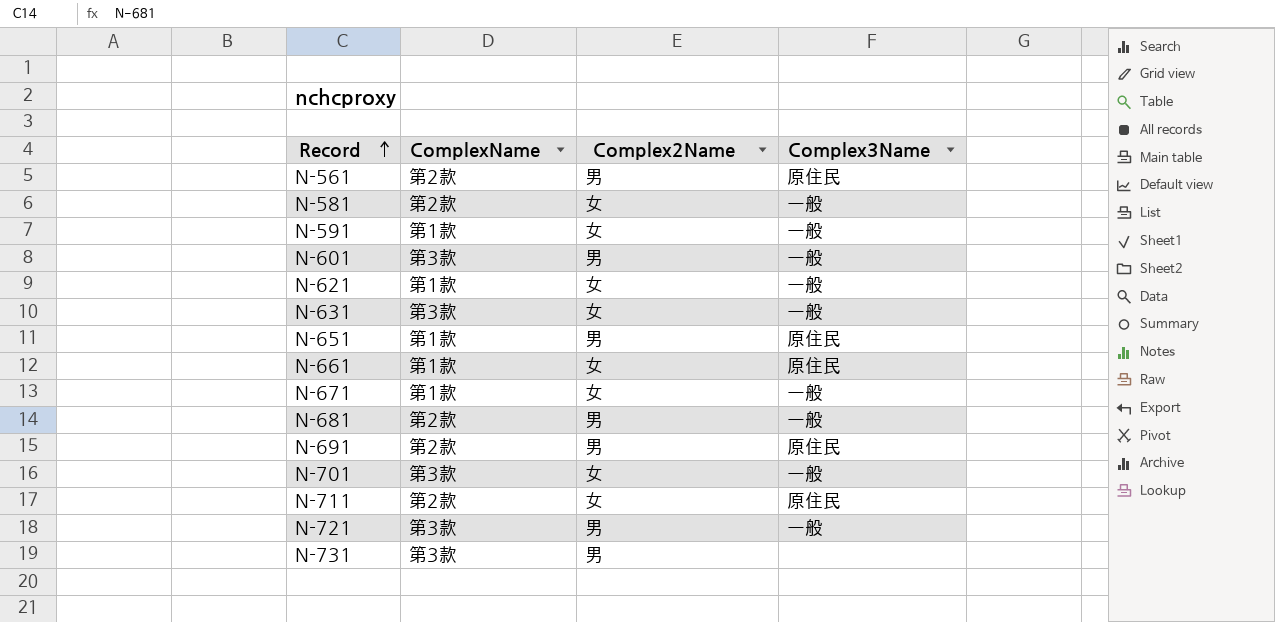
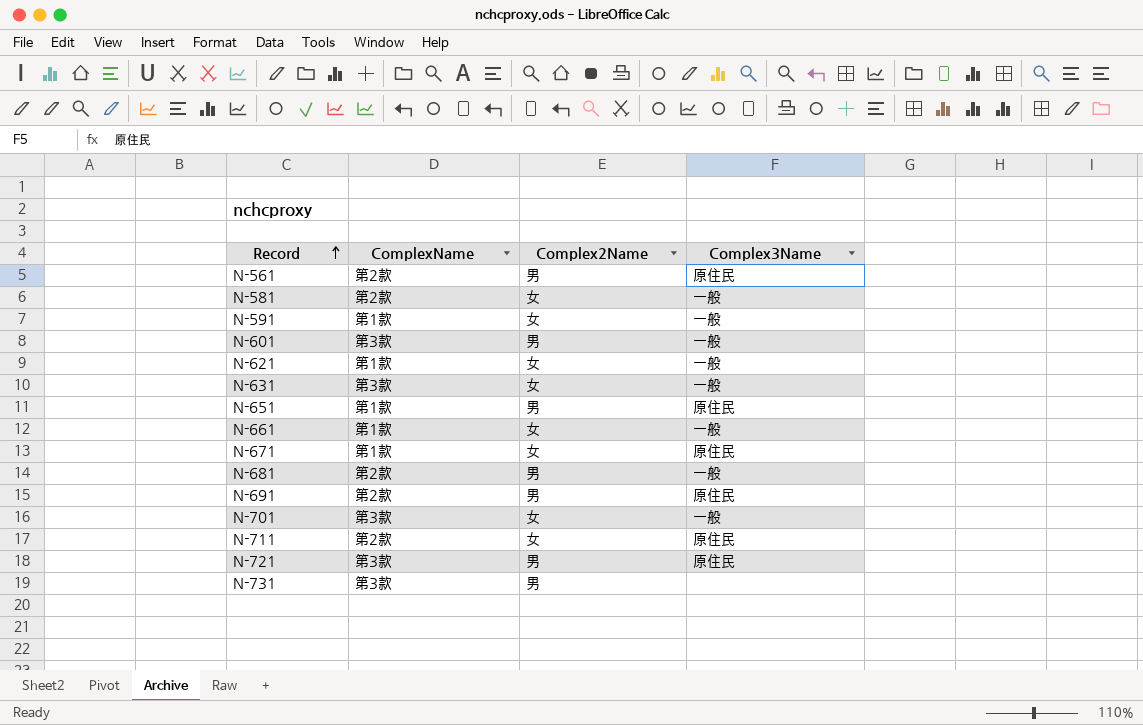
N-661 | Complex3Name: 原住民 -> 一般
N-671 | Complex3Name: 一般 -> 原住民
N-721 | Complex3Name: 一般 -> 原住民

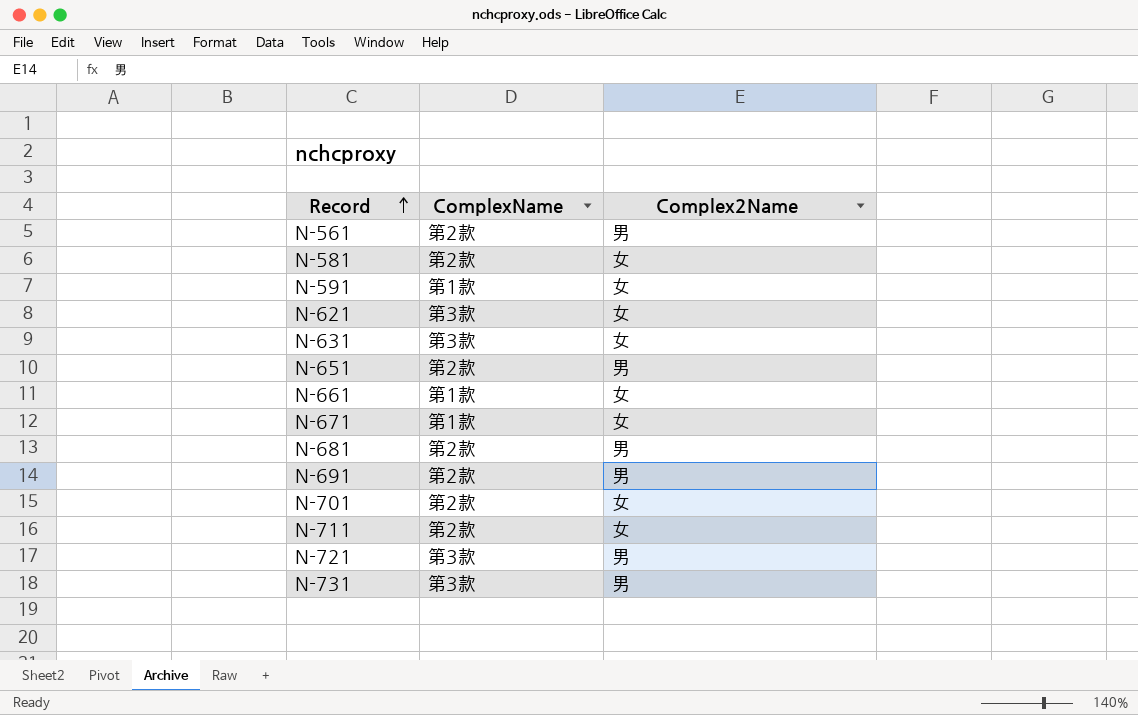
column Complex3Name | position: 4 -> none
row N-601: 第3款 | 男 | 一般 -> none
N-621 | ComplexName: 第1款 -> 第3款
N-651 | ComplexName: 第1款 -> 第2款
N-701 | ComplexName: 第3款 -> 第2款

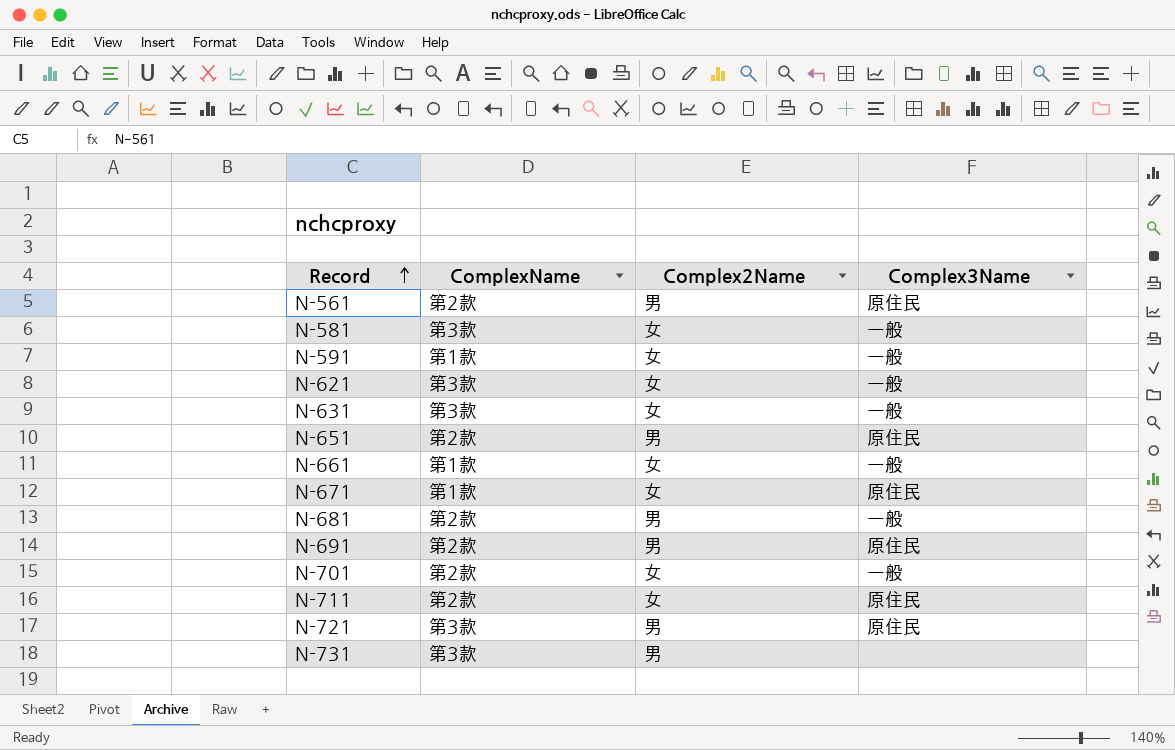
column Complex3Name | position: none -> 4
N-581 | ComplexName: 第2款 -> 第3款

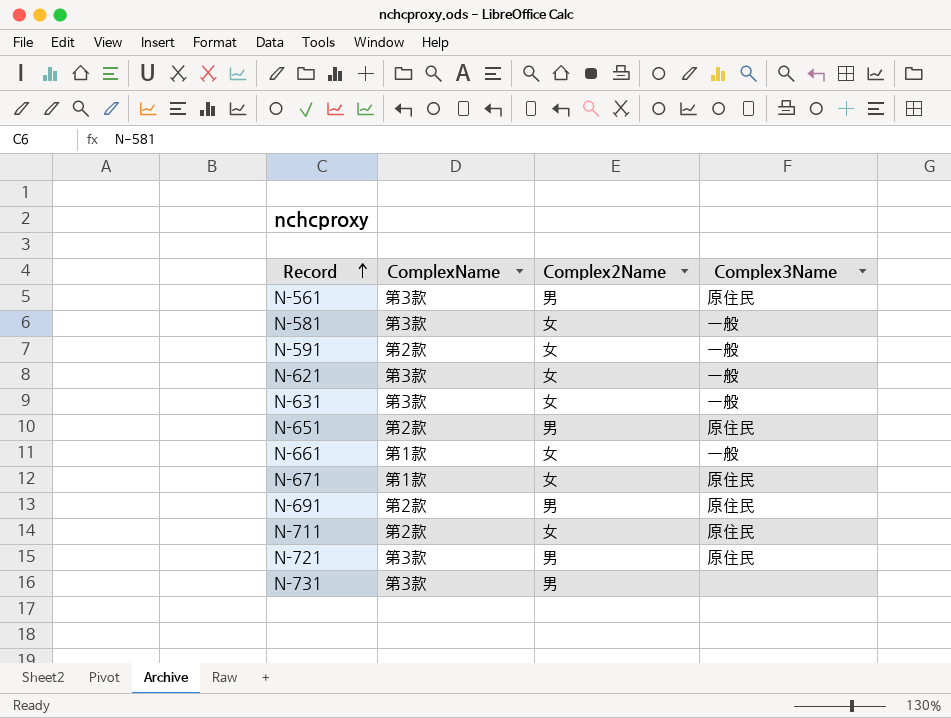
row N-681: 第2款 | 男 | 一般 -> none
row N-701: 第2款 | 女 | 一般 -> none
N-561 | ComplexName: 第2款 -> 第3款
N-591 | ComplexName: 第1款 -> 第2款

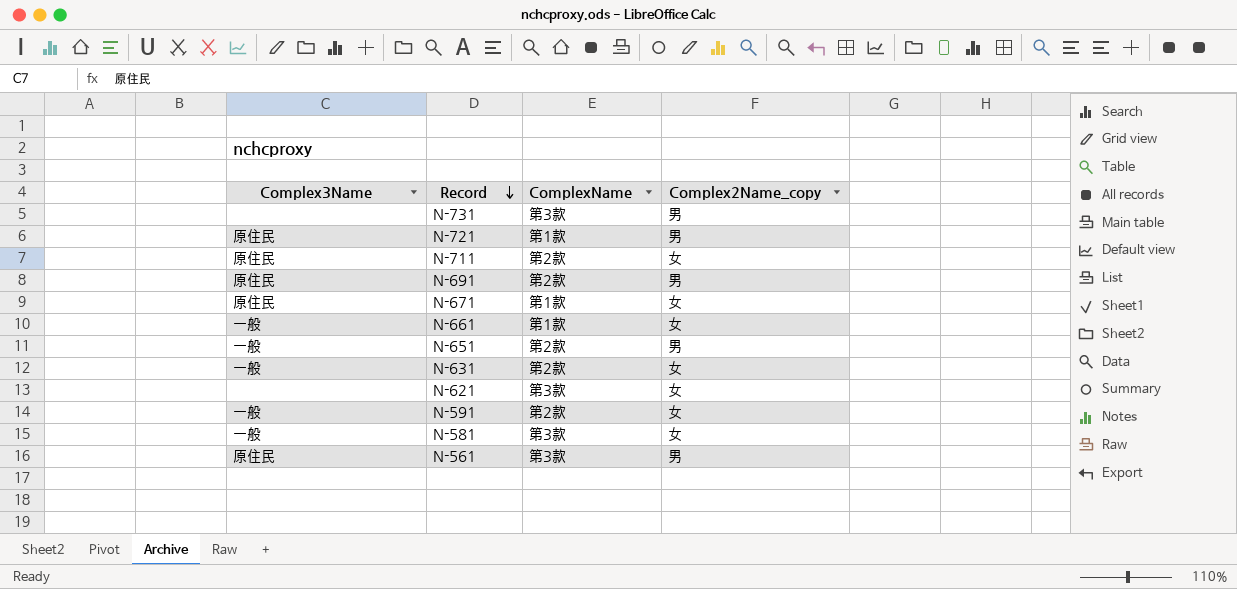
row order: Record ascending -> Record descending
column Complex3Name | position: 4 -> 1
column name: Complex2Name -> Complex2Name_copy
N-721 | ComplexName: 第3款 -> 第1款
N-651 | Complex3Name: 原住民 -> 一般
N-631 | ComplexName: 第3款 -> 第2款
N-621 | Complex3Name: 一般 -> none

